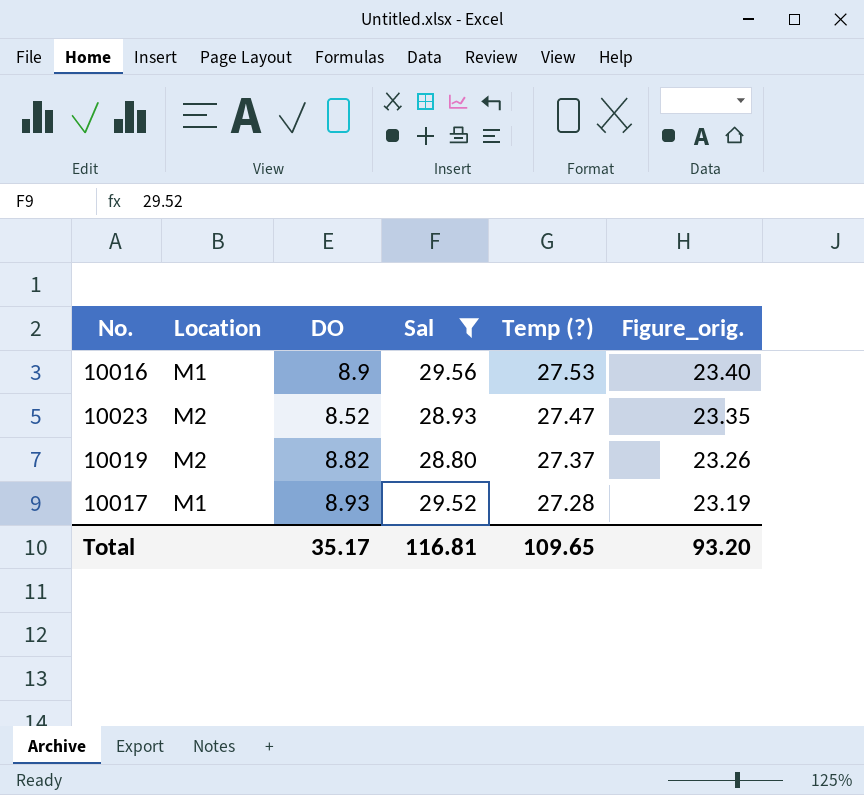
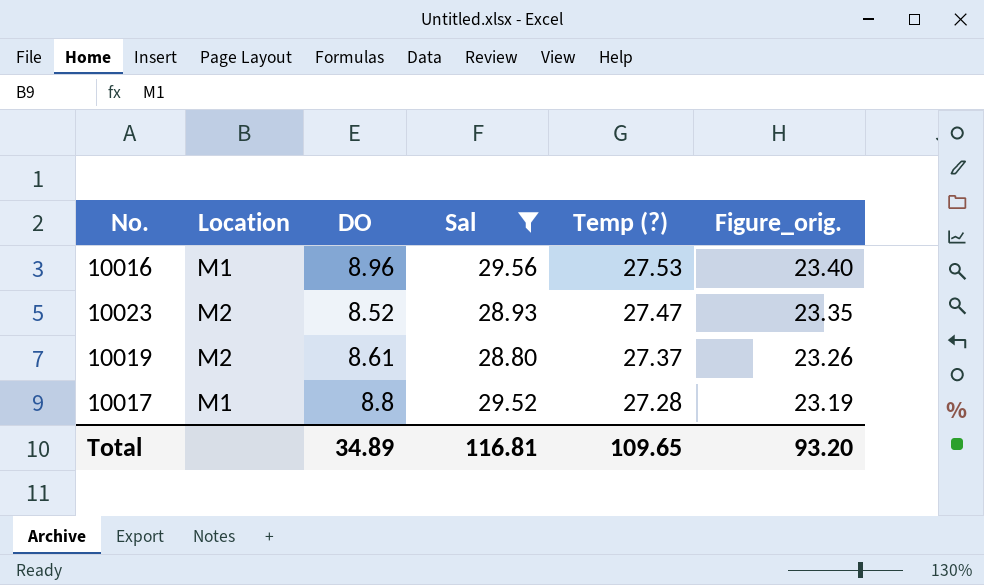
10016 | DO: 8.9 -> 8.96
10019 | DO: 8.82 -> 8.61
10017 | DO: 8.93 -> 8.8
Total | DO: 35.17 -> 34.89

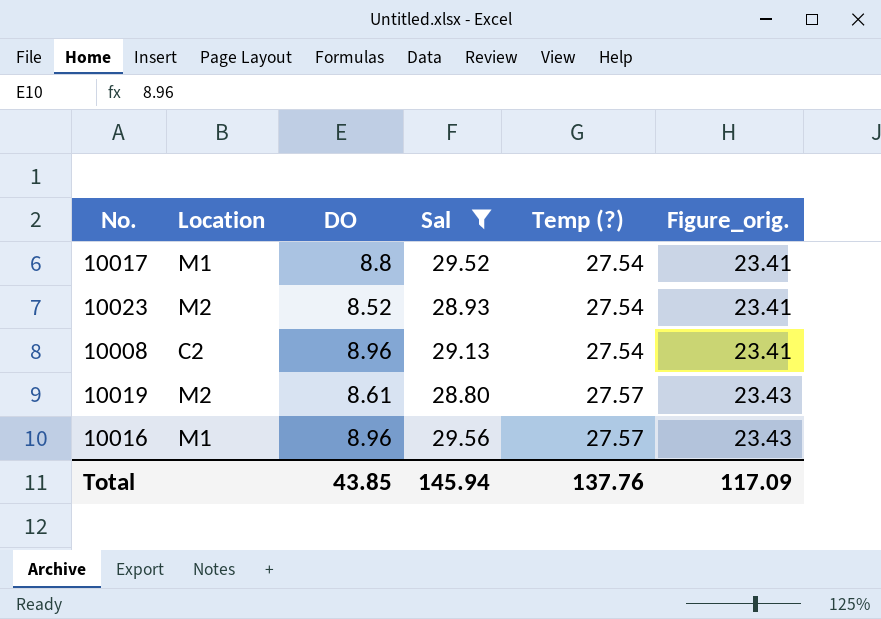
row order: Temp (?) descending -> Temp (?) ascending
10017 | Temp (?): 27.28 -> 27.54
10017 | Figure_orig.: 23.19 -> 23.41
10023 | Temp (?): 27.47 -> 27.54
10023 | Figure_orig.: 23.35 -> 23.41
row 10008: none -> C2 | 8.96 | 29.13 | 27.54 | 23.41
10019 | Temp (?): 27.37 -> 27.57
10019 | Figure_orig.: 23.26 -> 23.43
10016 | Temp (?): 27.53 -> 27.57
10016 | Figure_orig.: 23.40 -> 23.43
Total | DO: 34.89 -> 43.85
Total | Sal: 116.81 -> 145.94
Total | Temp (?): 109.65 -> 137.76
Total | Figure_orig.: 93.20 -> 117.09

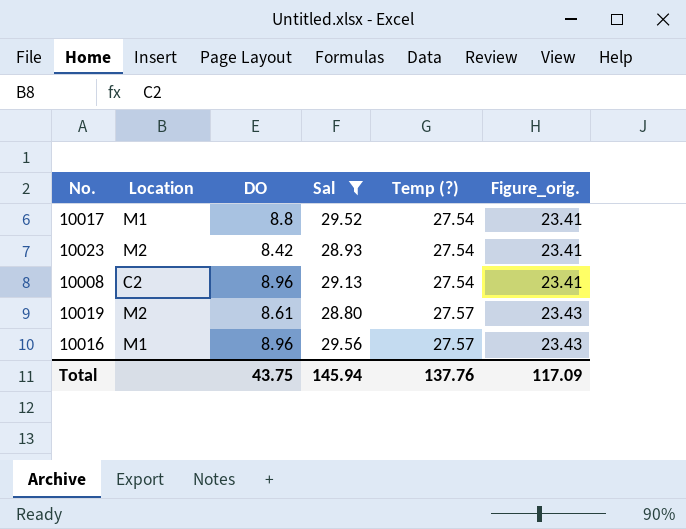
10023 | DO: 8.52 -> 8.42
Total | DO: 43.85 -> 43.75

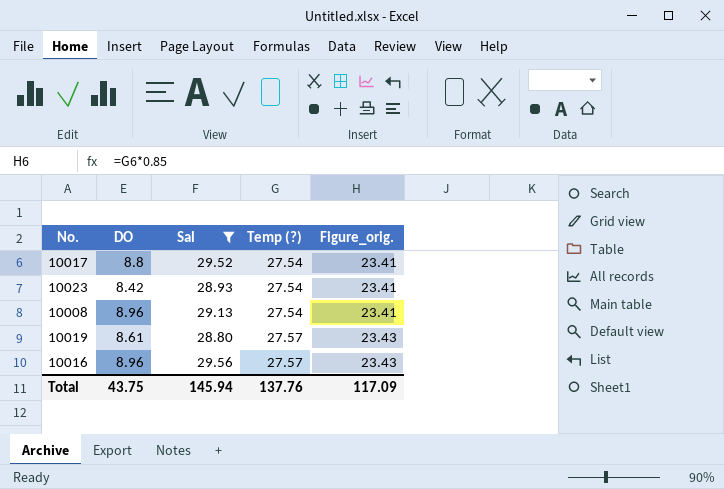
column Location | position: 2 -> none

